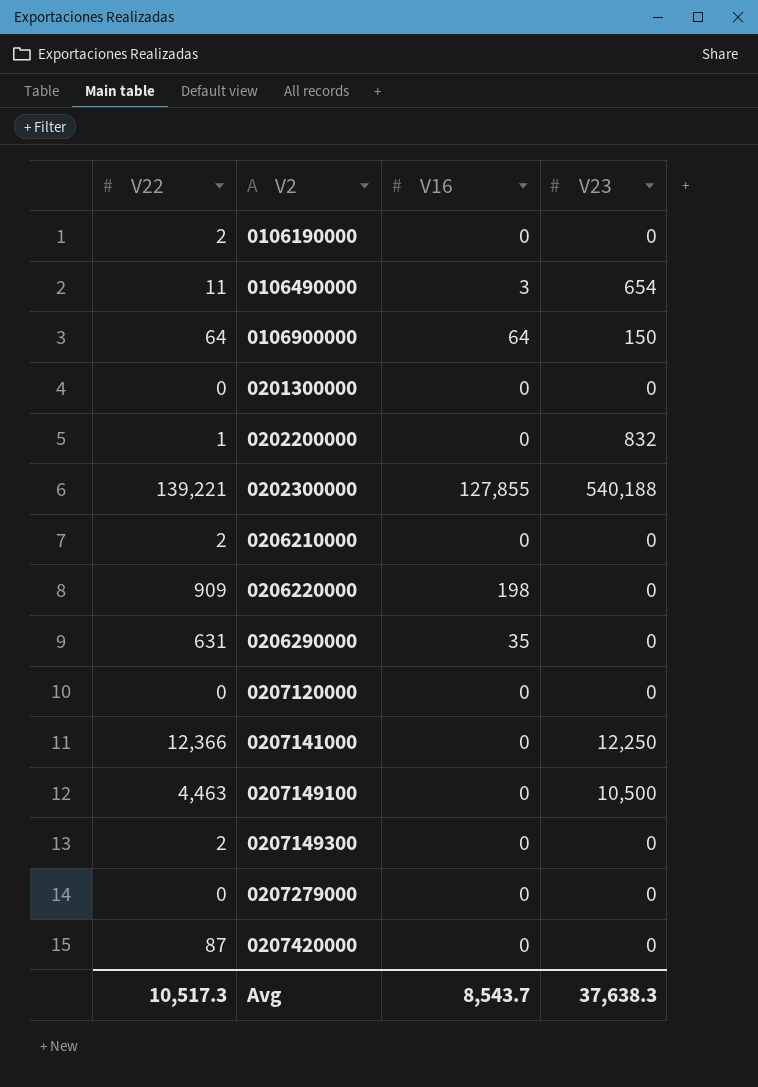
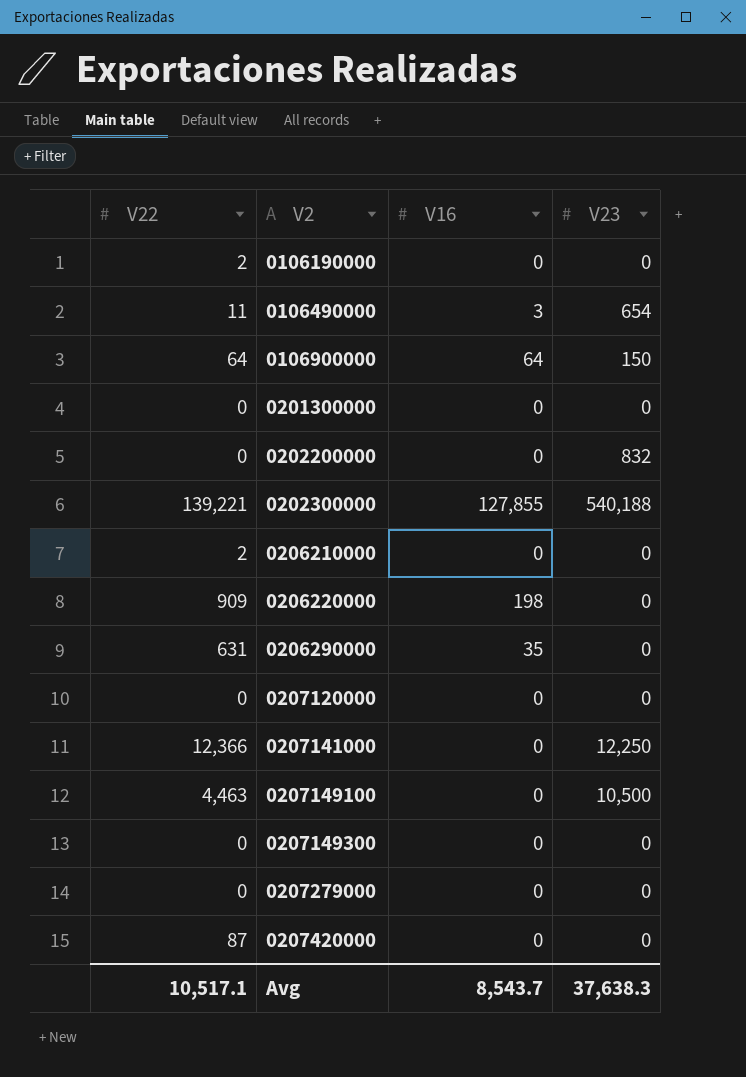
0202200000 | V22: 1 -> 0
0207149300 | V22: 2 -> 0
Avg | V22: 10,517.3 -> 10,517.1

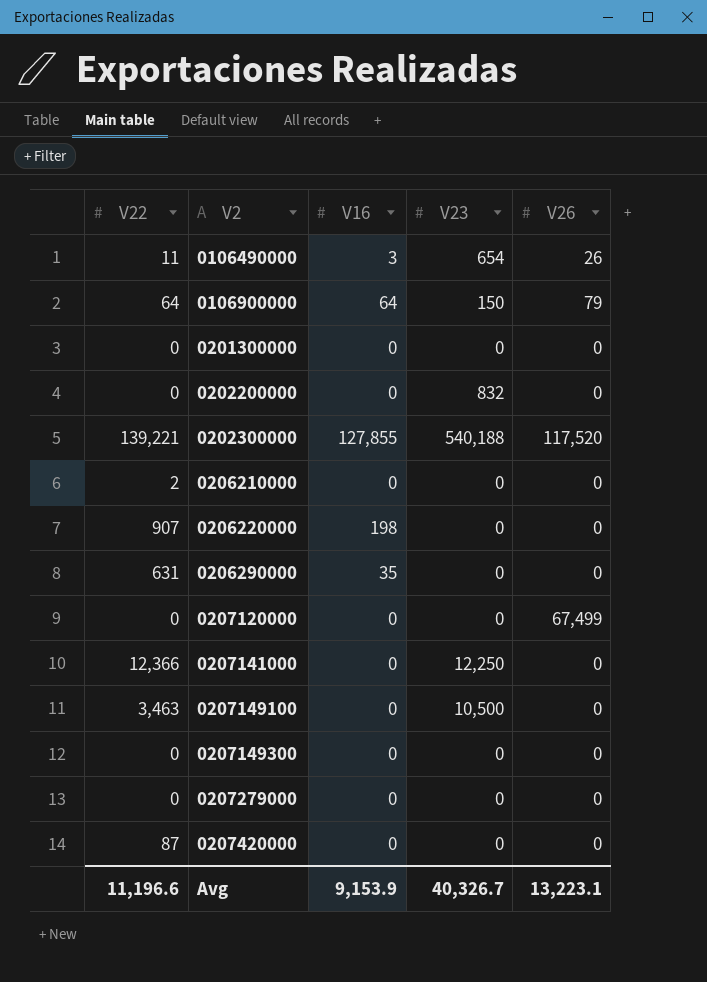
column V26 | position: none -> 5
row 0106190000: 2 | 0 | 0 -> none
0206220000 | V22: 909 -> 907
0207149100 | V22: 4,463 -> 3,463
Avg | V22: 10,517.1 -> 11,196.6
Avg | V16: 8,543.7 -> 9,153.9
Avg | V23: 37,638.3 -> 40,326.7

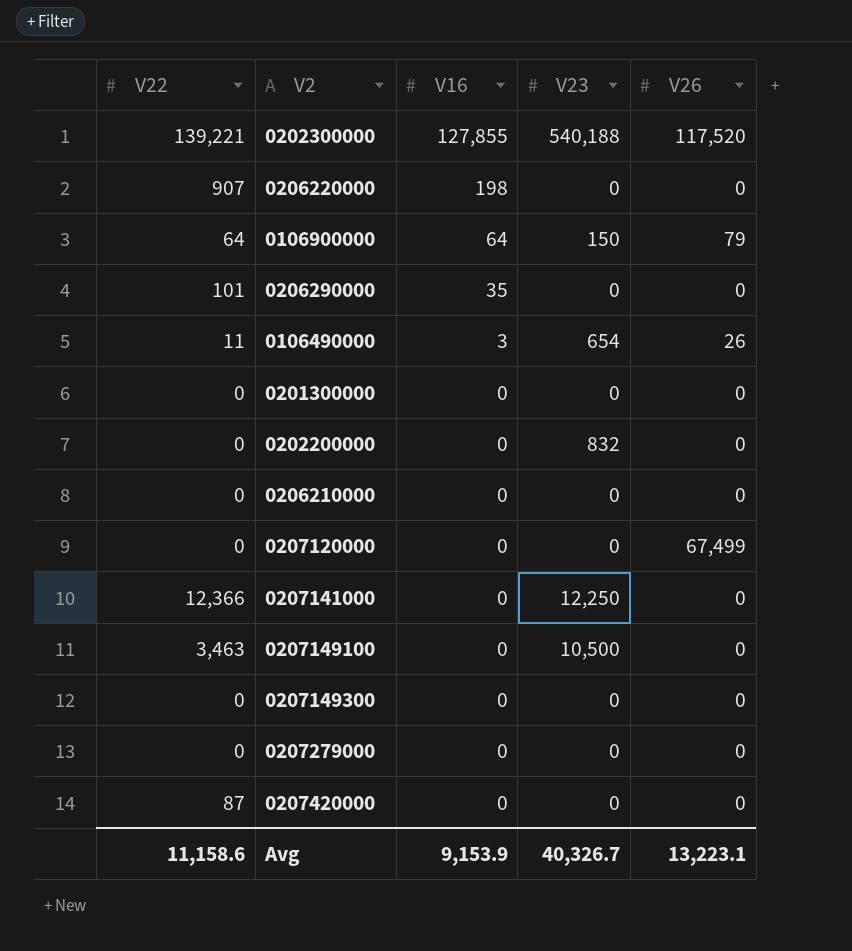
row order: V2 ascending -> V16 descending
0206290000 | V22: 631 -> 101
0206210000 | V22: 2 -> 0
Avg | V22: 11,196.6 -> 11,158.6

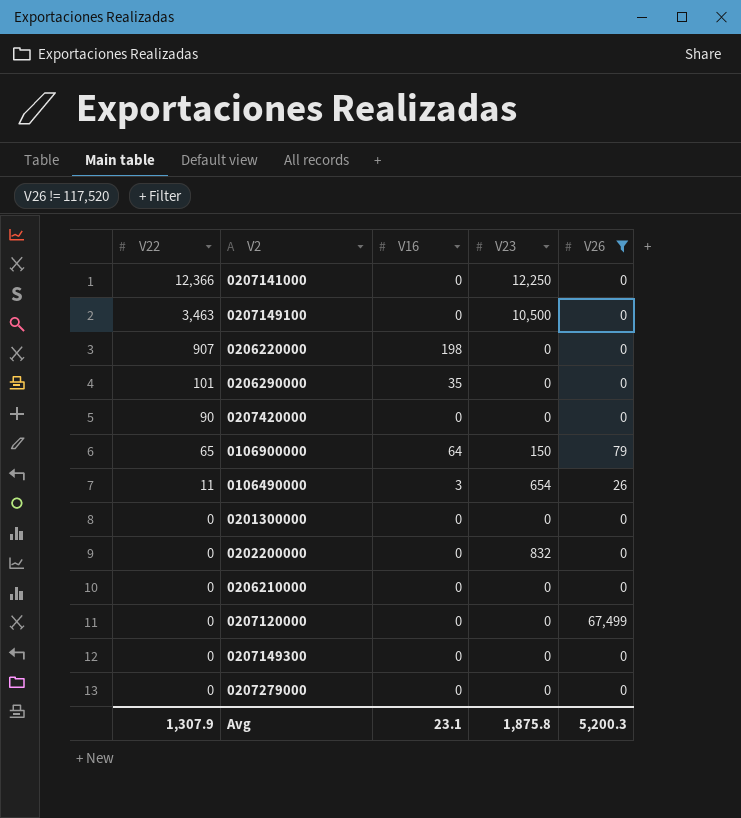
filter: none -> V26 != 117,520
row order: V16 descending -> V22 descending
0207420000 | V22: 87 -> 90
0106900000 | V22: 64 -> 65
Avg | V22: 11,158.6 -> 1,307.9
Avg | V16: 9,153.9 -> 23.1
Avg | V23: 40,326.7 -> 1,875.8
Avg | V26: 13,223.1 -> 5,200.3

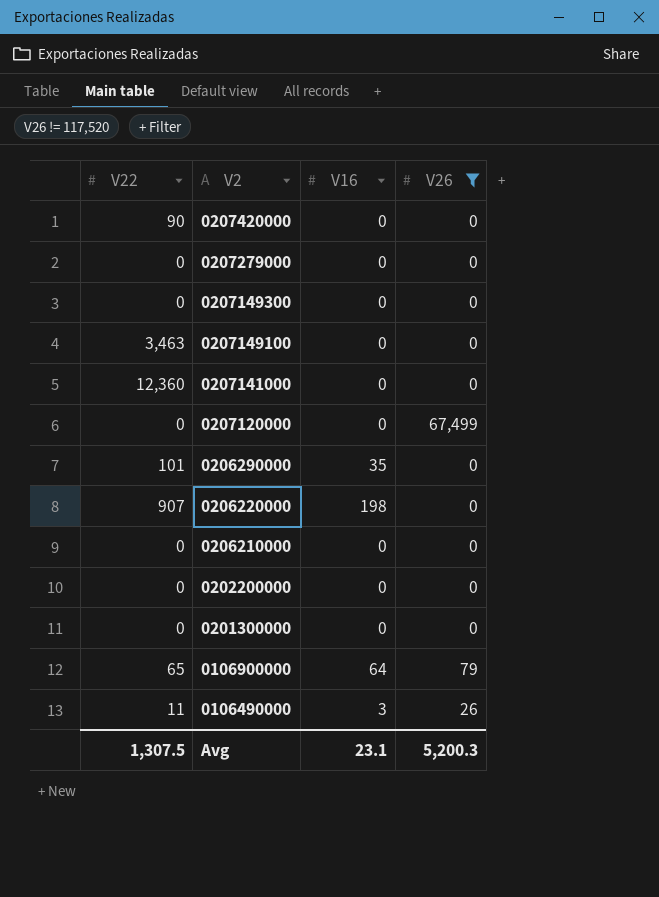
row order: V22 descending -> V2 descending
column V23 | position: 4 -> none
0207141000 | V22: 12,366 -> 12,360
Avg | V22: 1,307.9 -> 1,307.5

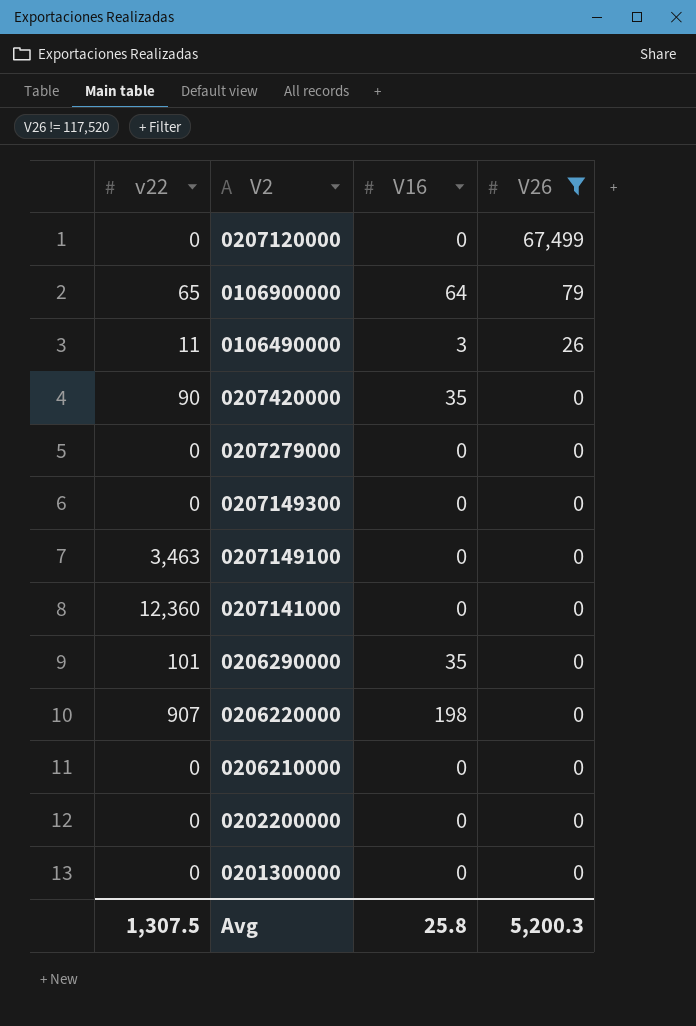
row order: V2 descending -> V26 descending
column name: V22 -> v22
0207420000 | V16: 0 -> 35
Avg | V16: 23.1 -> 25.8

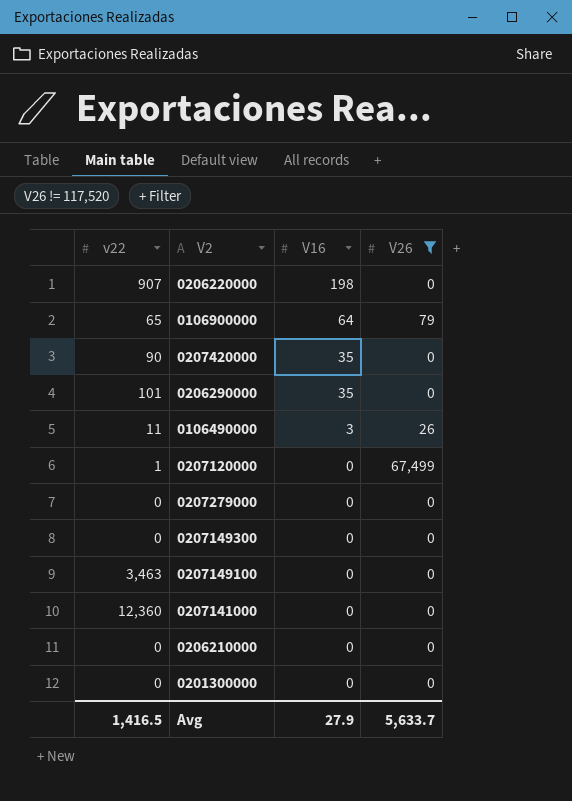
row order: V26 descending -> V16 descending
row 0202200000: 0 | 0 | 0 -> none
0207120000 | v22: 0 -> 1
Avg | v22: 1,307.5 -> 1,416.5
Avg | V16: 25.8 -> 27.9
Avg | V26: 5,200.3 -> 5,633.7

